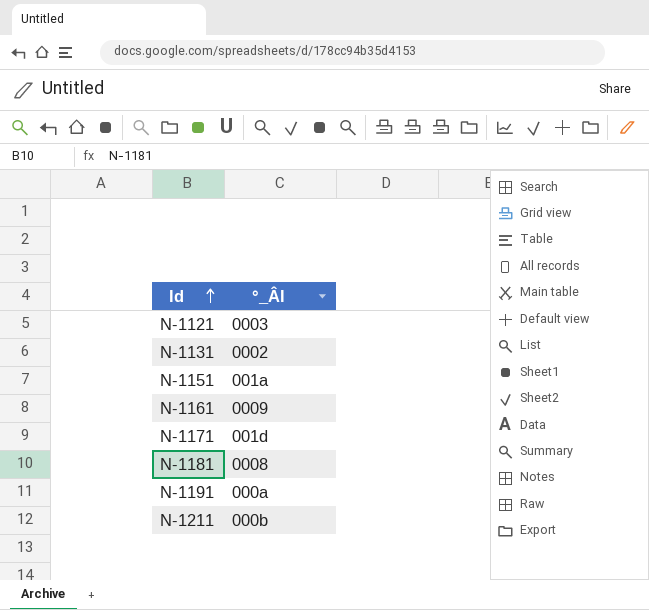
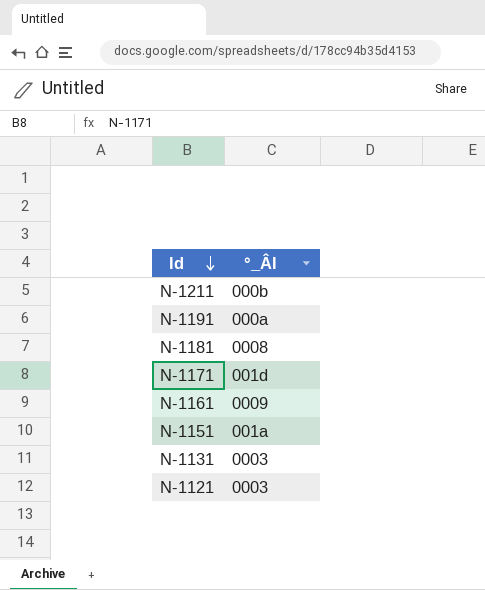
row order: Id ascending -> Id descending
N-1131 | °_ÂI: 0002 -> 0003

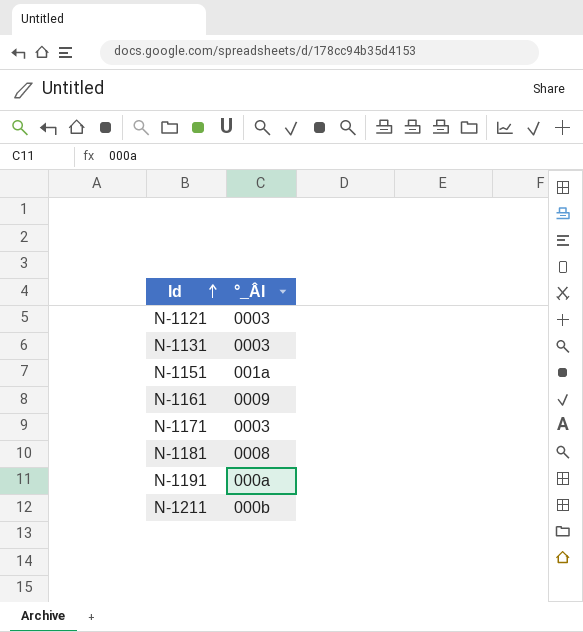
row order: Id descending -> Id ascending
N-1171 | °_ÂI: 001d -> 0003

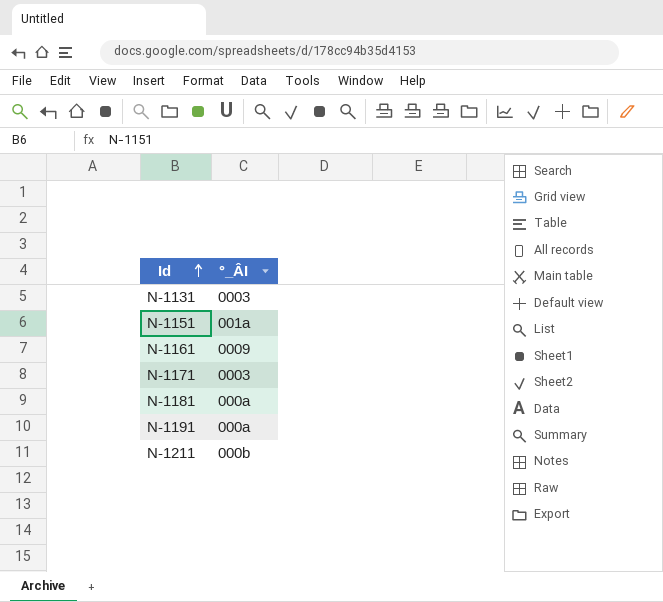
row N-1121: 0003 -> none
N-1181 | °_ÂI: 0008 -> 000a

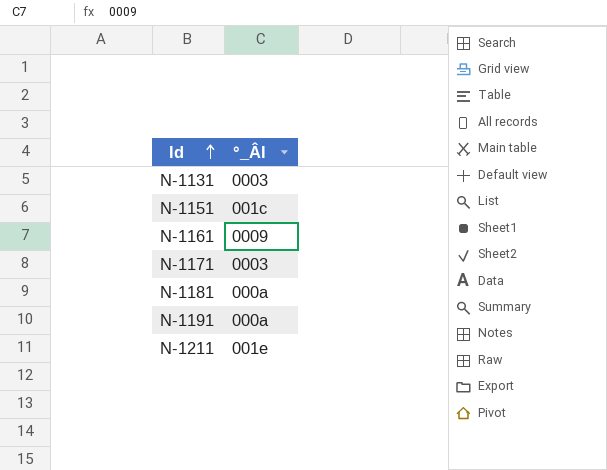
N-1151 | °_ÂI: 001a -> 001c
N-1211 | °_ÂI: 000b -> 001e

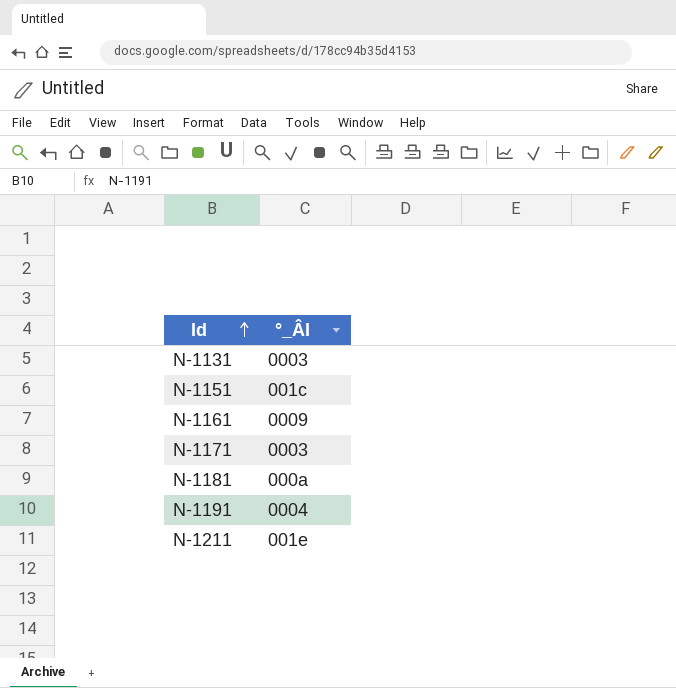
N-1191 | °_ÂI: 000a -> 0004

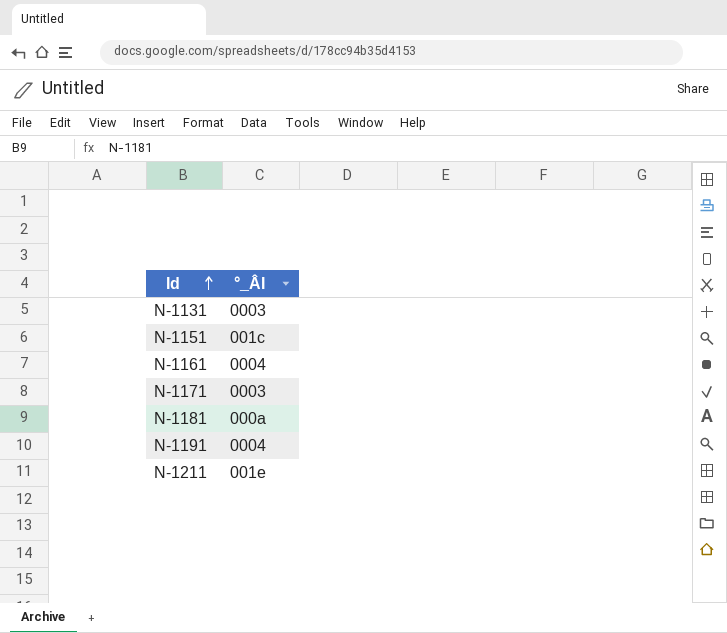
N-1161 | °_ÂI: 0009 -> 0004

